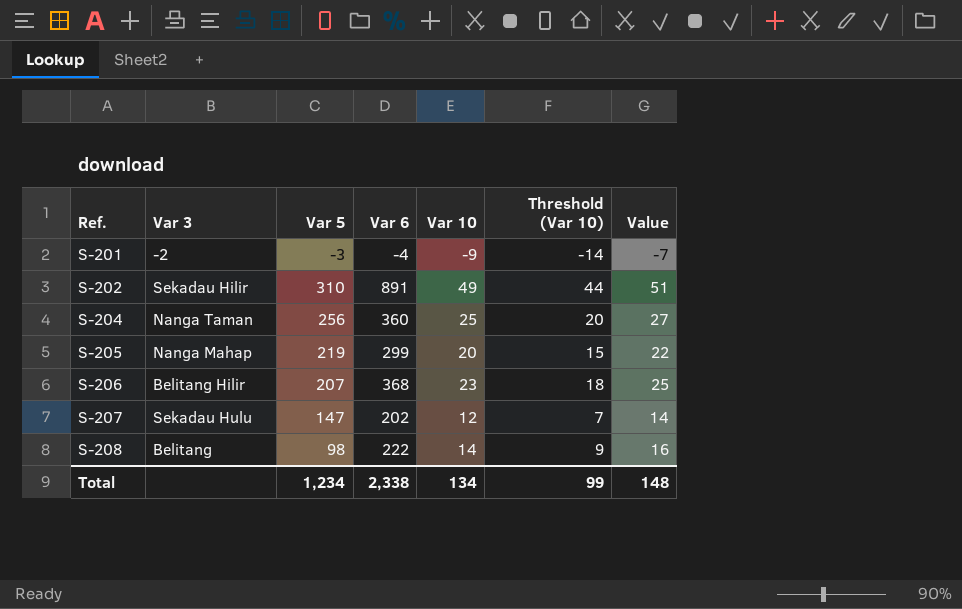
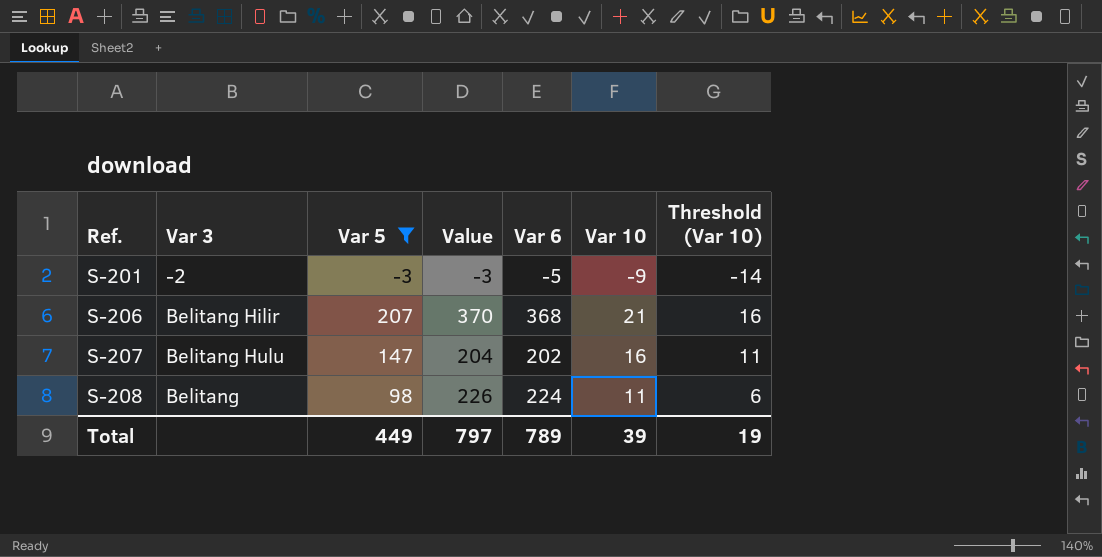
filter: none -> Var 5 <= 207
column Value | formula: [Var 10] + 2 -> [Var 6] + 2
column Value | position: 7 -> 4
S-201 | Var 6: -4 -> -5
S-206 | Var 10: 23 -> 21
S-206 | Threshold (Var 10): 18 -> 16
S-207 | Var 3: Sekadau Hulu -> Belitang Hulu
S-207 | Var 10: 12 -> 16
S-207 | Threshold (Var 10): 7 -> 11
S-208 | Var 6: 222 -> 224
S-208 | Var 10: 14 -> 11
S-208 | Threshold (Var 10): 9 -> 6
Total | Var 5: 1,234 -> 449
Total | Value: 148 -> 797
Total | Var 6: 2,338 -> 789
Total | Var 10: 134 -> 39
Total | Threshold (Var 10): 99 -> 19

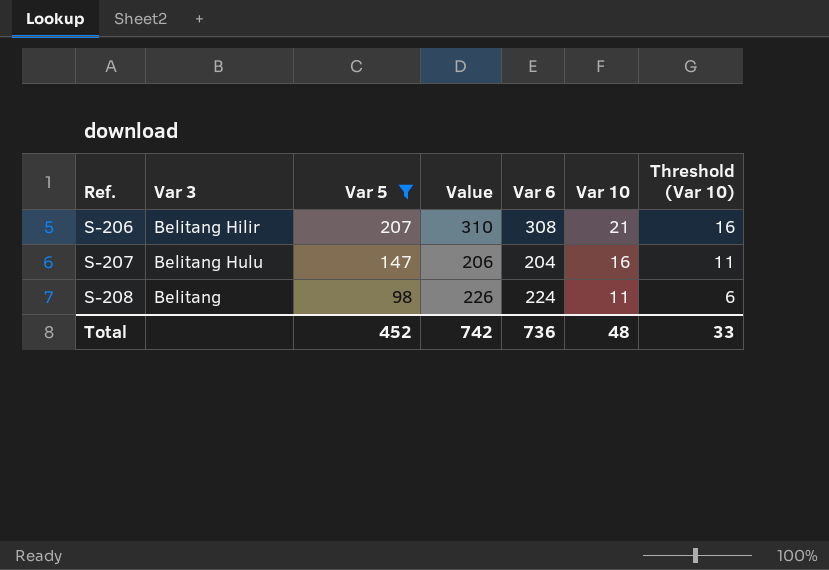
row S-201: -2 | -3 | -3 | -5 | -9 | -14 -> none
S-206 | Value: 370 -> 310
S-206 | Var 6: 368 -> 308
S-207 | Value: 204 -> 206
S-207 | Var 6: 202 -> 204
Total | Var 5: 449 -> 452
Total | Value: 797 -> 742
Total | Var 6: 789 -> 736
Total | Var 10: 39 -> 48
Total | Threshold (Var 10): 19 -> 33

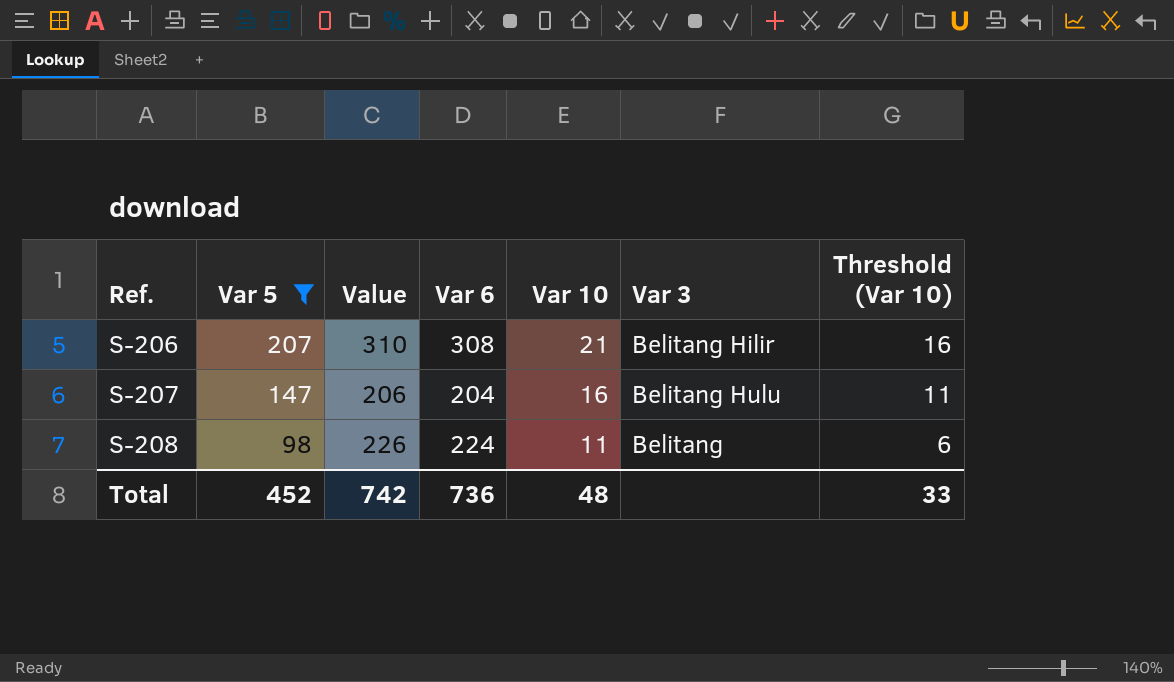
column Var 3 | position: 2 -> 6

